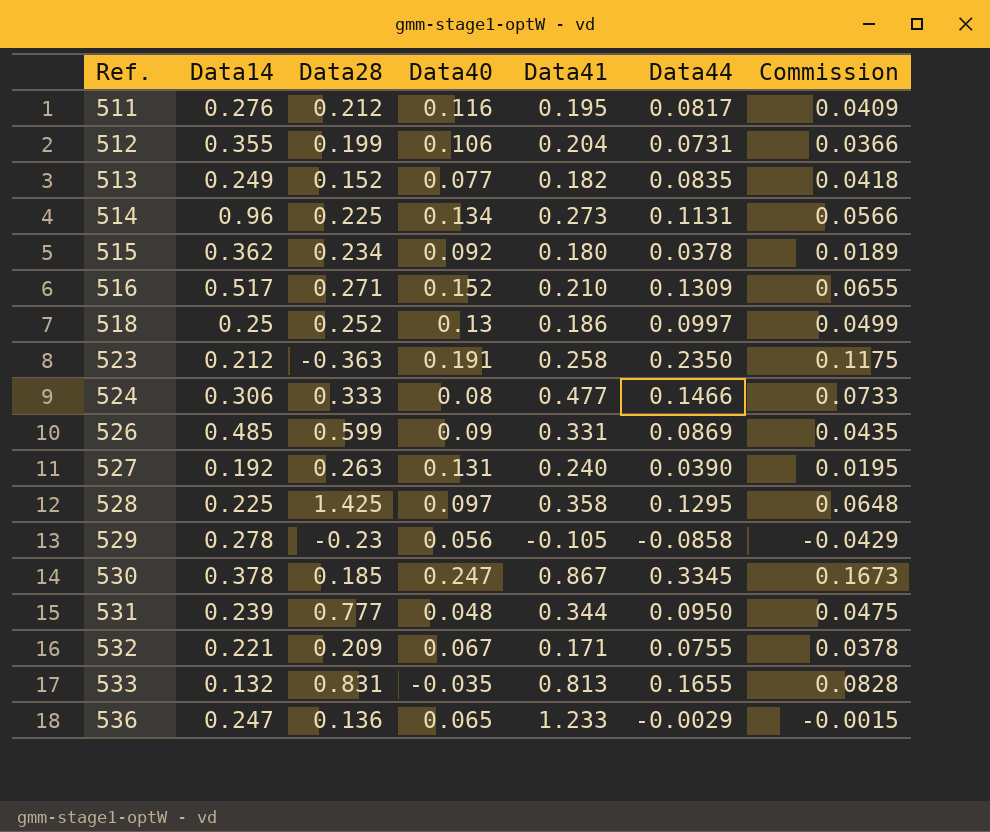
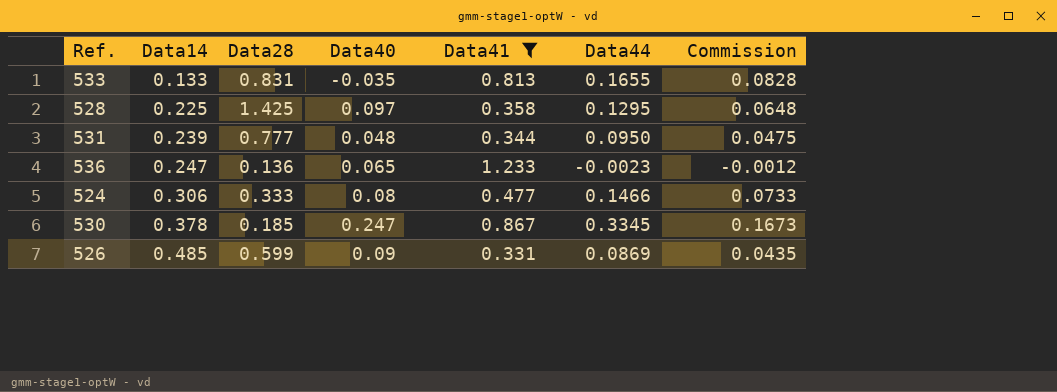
filter: none -> Data41 >= 0.331
row order: Ref. ascending -> Data14 ascending
533 | Data14: 0.132 -> 0.133
536 | Data44: -0.0029 -> -0.0023
536 | Commission: -0.0015 -> -0.0012

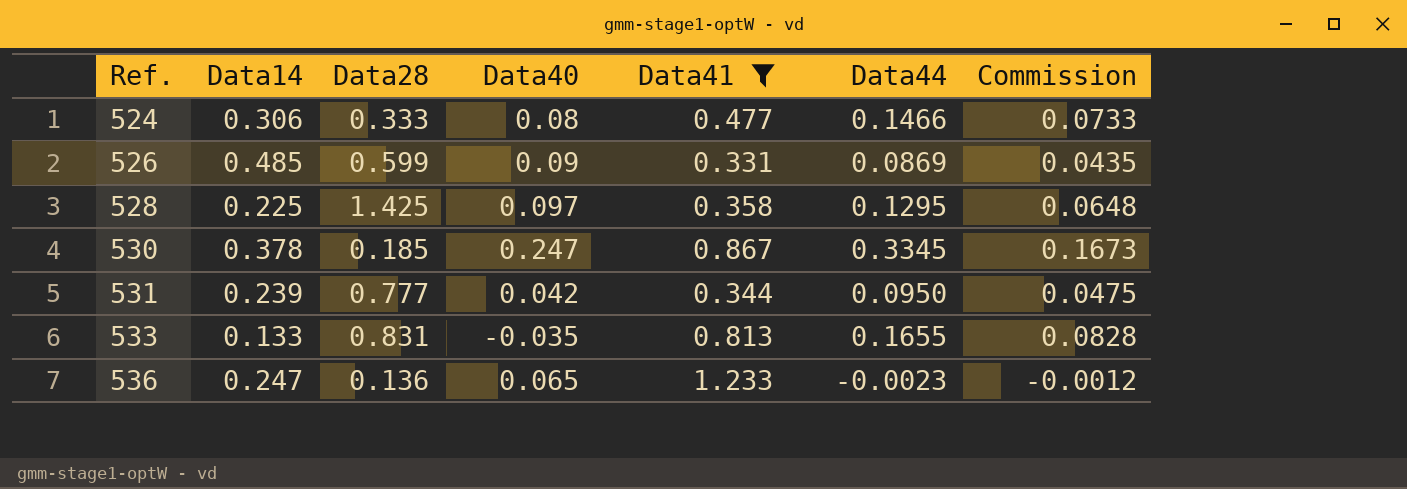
row order: Data14 ascending -> Ref. ascending
531 | Data40: 0.048 -> 0.042

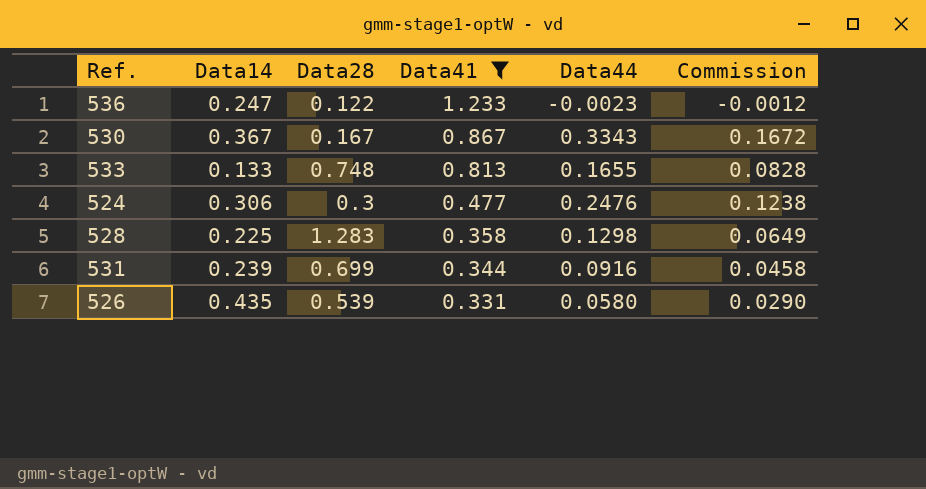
row order: Ref. ascending -> Data41 descending
column Data40 | position: 4 -> none
536 | Data28: 0.136 -> 0.122
530 | Data14: 0.378 -> 0.367
530 | Data28: 0.185 -> 0.167
530 | Data44: 0.3345 -> 0.3343
530 | Commission: 0.1673 -> 0.1672
533 | Data28: 0.831 -> 0.748
524 | Data28: 0.333 -> 0.3
524 | Data44: 0.1466 -> 0.2476
524 | Commission: 0.0733 -> 0.1238
528 | Data28: 1.425 -> 1.283
528 | Data44: 0.1295 -> 0.1298
528 | Commission: 0.0648 -> 0.0649
531 | Data28: 0.777 -> 0.699
531 | Data44: 0.0950 -> 0.0916
531 | Commission: 0.0475 -> 0.0458
526 | Data14: 0.485 -> 0.435
526 | Data28: 0.599 -> 0.539
526 | Data44: 0.0869 -> 0.0580
526 | Commission: 0.0435 -> 0.0290

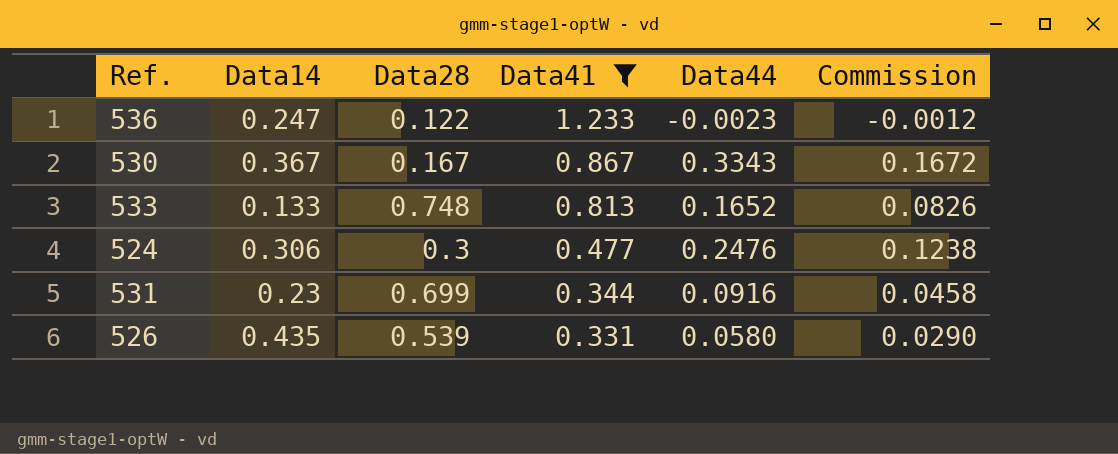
row 528: 0.225 | 1.283 | 0.358 | 0.1298 | 0.0649 -> none
533 | Data44: 0.1655 -> 0.1652
533 | Commission: 0.0828 -> 0.0826
531 | Data14: 0.239 -> 0.23

